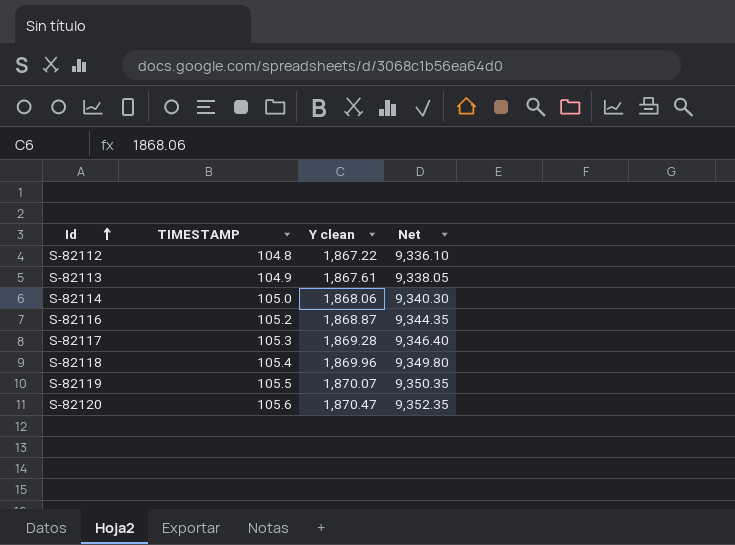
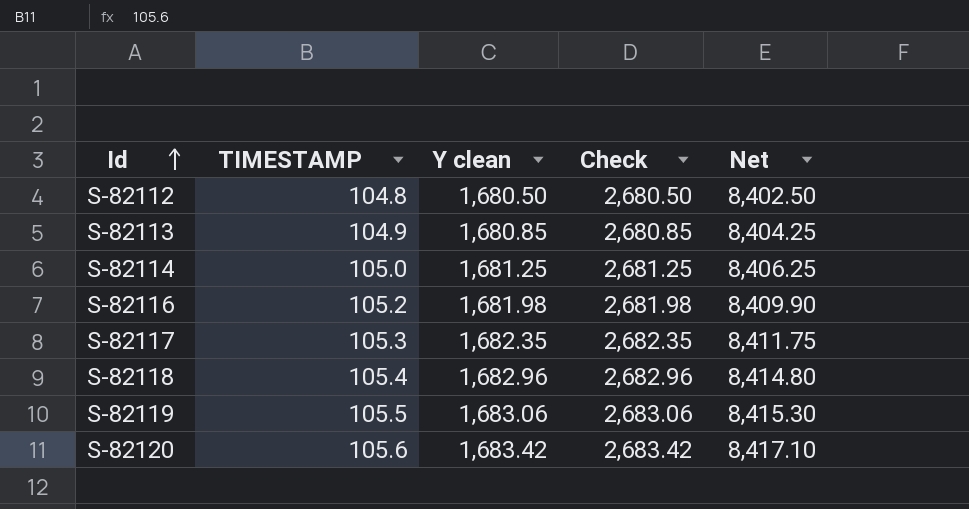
column Check | formula: none -> [Y clean] + 1000
S-82112 | Y clean: 1,867.22 -> 1,680.50
S-82112 | Net: 9,336.10 -> 8,402.50
S-82113 | Y clean: 1,867.61 -> 1,680.85
S-82113 | Net: 9,338.05 -> 8,404.25
S-82114 | Y clean: 1,868.06 -> 1,681.25
S-82114 | Net: 9,340.30 -> 8,406.25
S-82116 | Y clean: 1,868.87 -> 1,681.98
S-82116 | Net: 9,344.35 -> 8,409.90
S-82117 | Y clean: 1,869.28 -> 1,682.35
S-82117 | Net: 9,346.40 -> 8,411.75
S-82118 | Y clean: 1,869.96 -> 1,682.96
S-82118 | Net: 9,349.80 -> 8,414.80
S-82119 | Y clean: 1,870.07 -> 1,683.06
S-82119 | Net: 9,350.35 -> 8,415.30
S-82120 | Y clean: 1,870.47 -> 1,683.42
S-82120 | Net: 9,352.35 -> 8,417.10

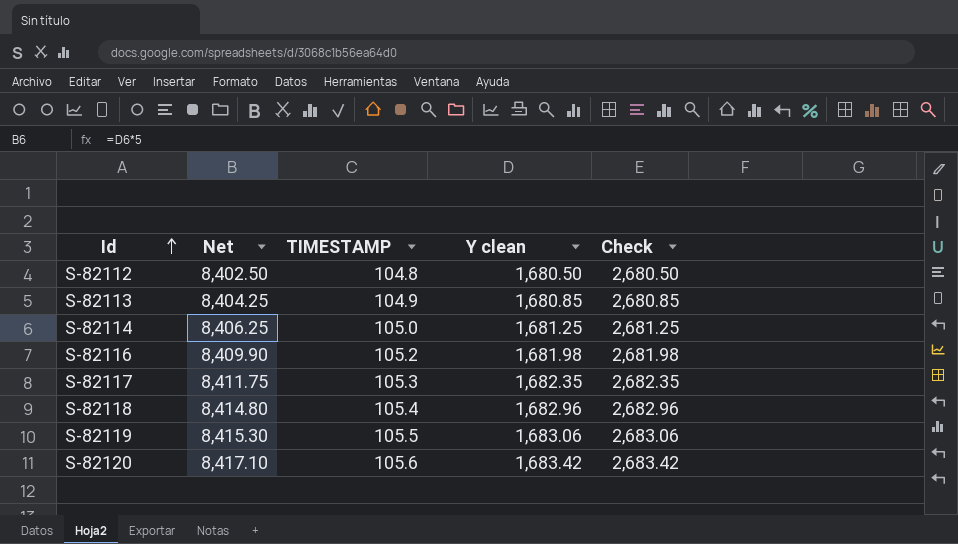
column Net | position: 5 -> 2

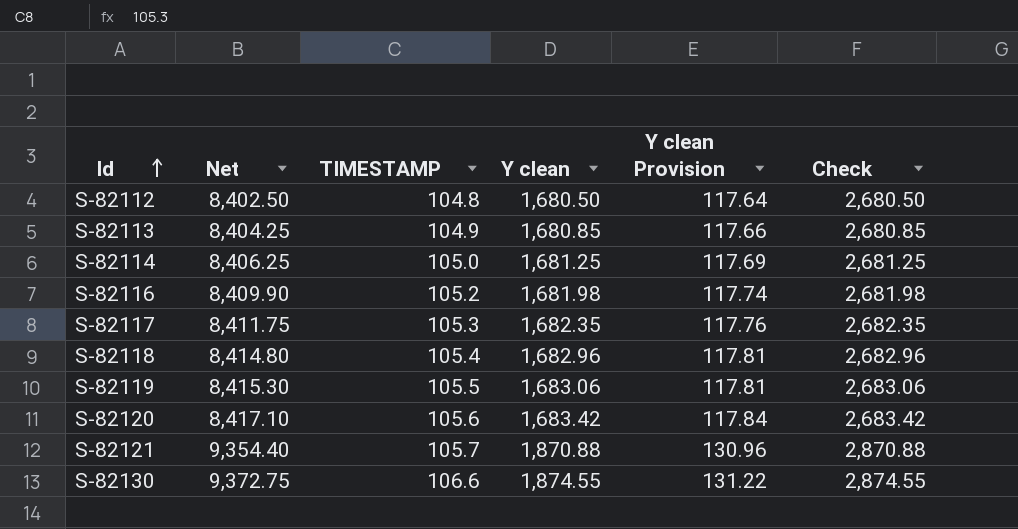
column Y clean Provision | formula: none -> [Y clean] * 0.07
row S-82121: none -> 9,354.40 | 105.7 | 1,870.88 | 130.96 | 2,870.88
row S-82130: none -> 9,372.75 | 106.6 | 1,874.55 | 131.22 | 2,874.55

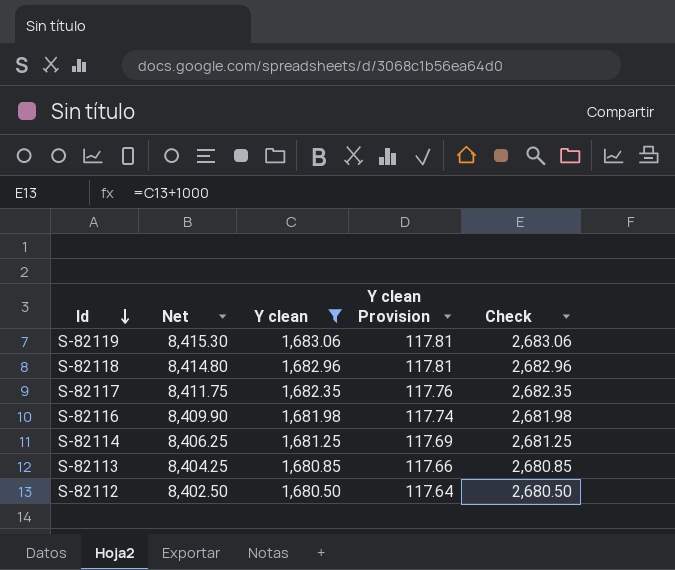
filter: none -> Y clean <= 1,683.06
row order: Id ascending -> Id descending
column TIMESTAMP | position: 3 -> none

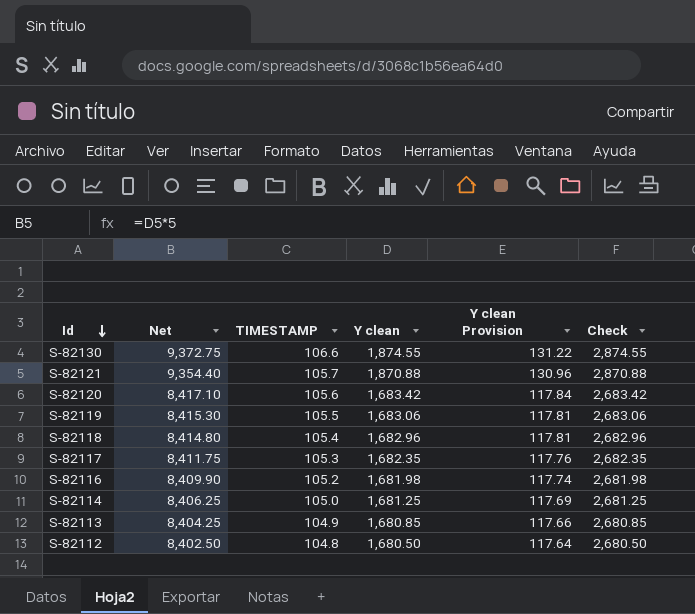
filter: Y clean <= 1,683.06 -> none
column TIMESTAMP | position: none -> 3

